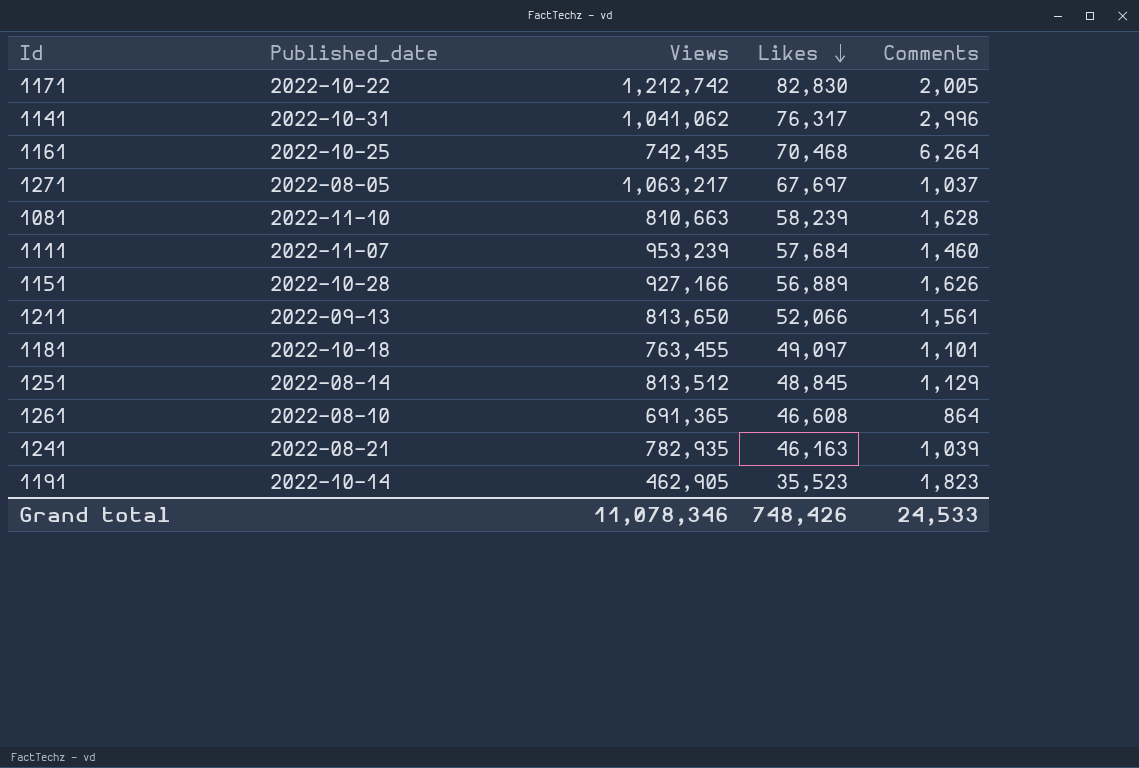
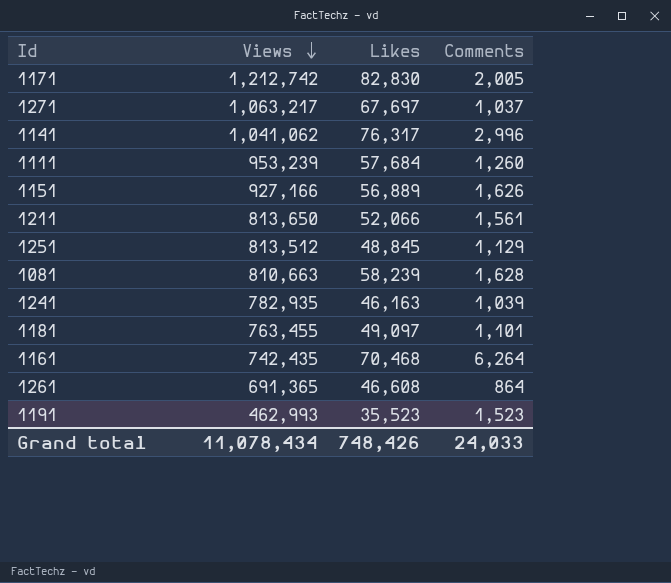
row order: Likes descending -> Views descending
column Published_date | position: 2 -> none
1111 | Comments: 1,460 -> 1,260
1191 | Views: 462,905 -> 462,993
1191 | Comments: 1,823 -> 1,523
Grand total | Views: 11,078,346 -> 11,078,434
Grand total | Comments: 24,533 -> 24,033

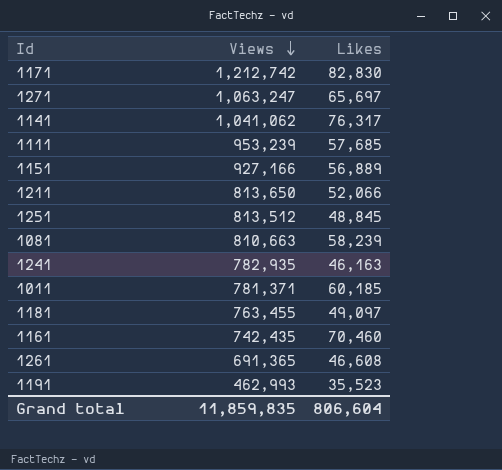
column Comments | position: 4 -> none
1271 | Views: 1,063,217 -> 1,063,247
1271 | Likes: 67,697 -> 65,697
1111 | Likes: 57,684 -> 57,685
row 1011: none -> 781,371 | 60,185
1161 | Likes: 70,468 -> 70,460
Grand total | Views: 11,078,434 -> 11,859,835
Grand total | Likes: 748,426 -> 806,604

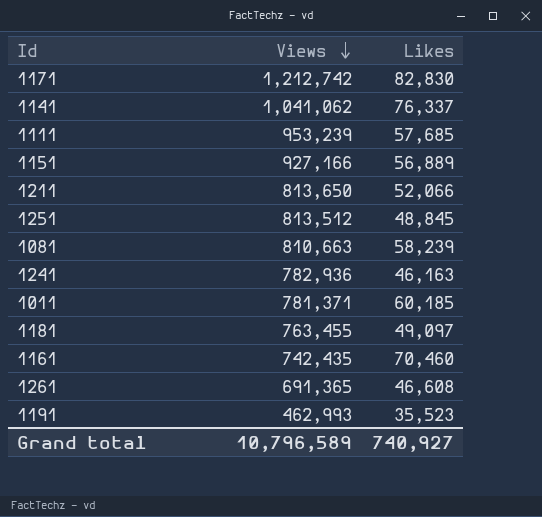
row 1271: 1,063,247 | 65,697 -> none
1141 | Likes: 76,317 -> 76,337
1241 | Views: 782,935 -> 782,936
Grand total | Views: 11,859,835 -> 10,796,589
Grand total | Likes: 806,604 -> 740,927

